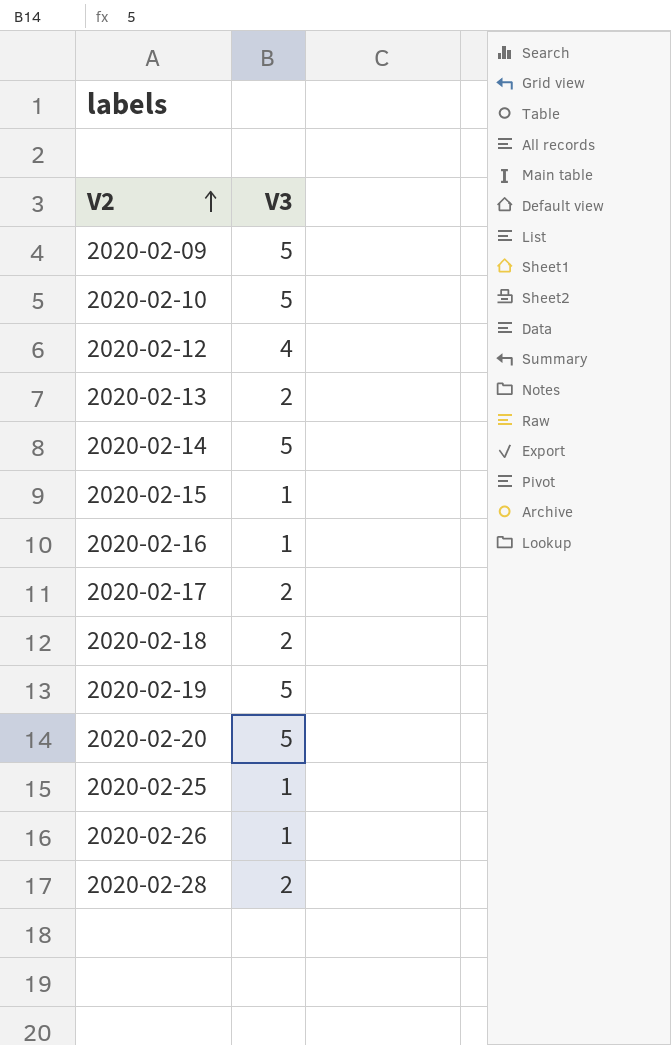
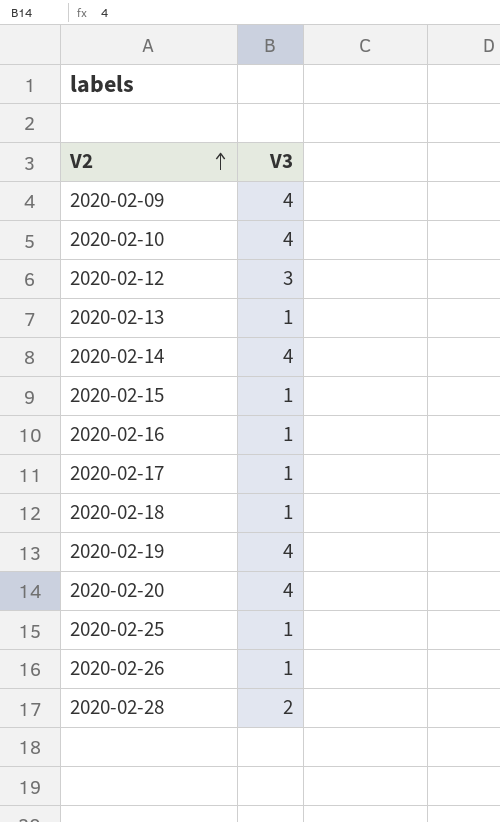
2020-02-09 | V3: 5 -> 4
2020-02-10 | V3: 5 -> 4
2020-02-12 | V3: 4 -> 3
2020-02-13 | V3: 2 -> 1
2020-02-14 | V3: 5 -> 4
2020-02-17 | V3: 2 -> 1
2020-02-18 | V3: 2 -> 1
2020-02-19 | V3: 5 -> 4
2020-02-20 | V3: 5 -> 4

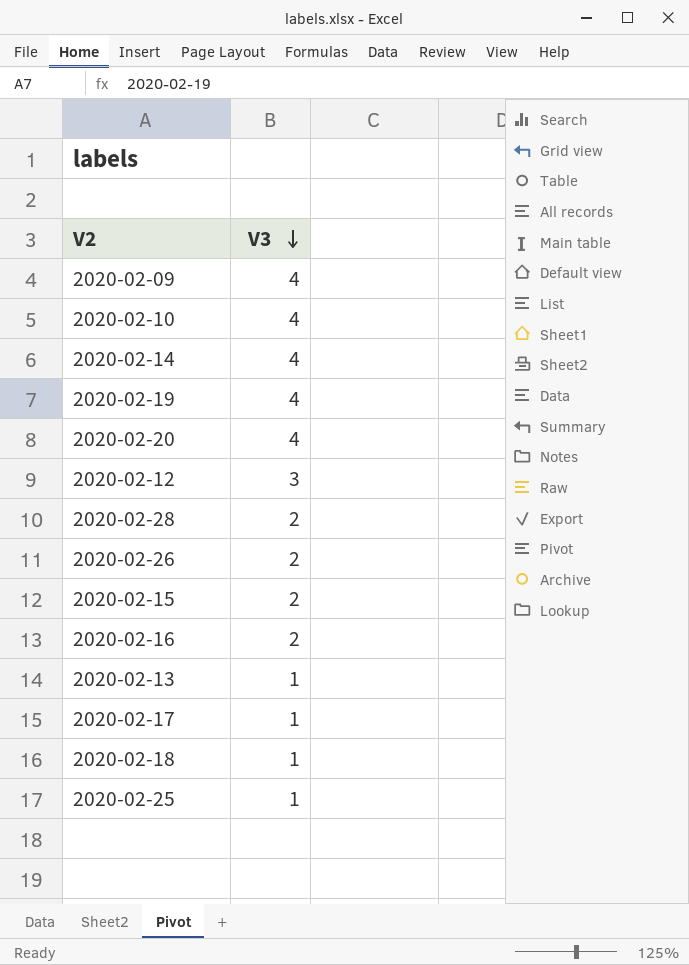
row order: V2 ascending -> V3 descending
2020-02-26 | V3: 1 -> 2
2020-02-15 | V3: 1 -> 2
2020-02-16 | V3: 1 -> 2

